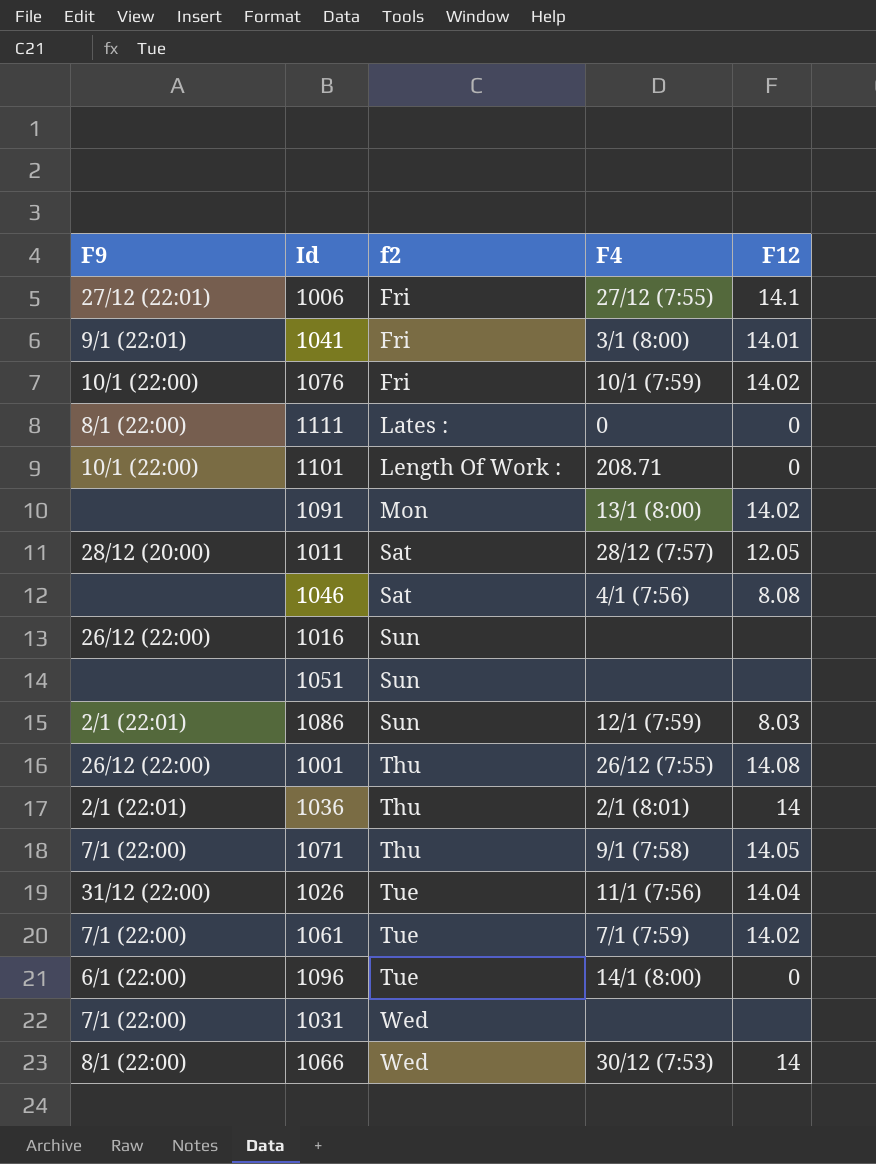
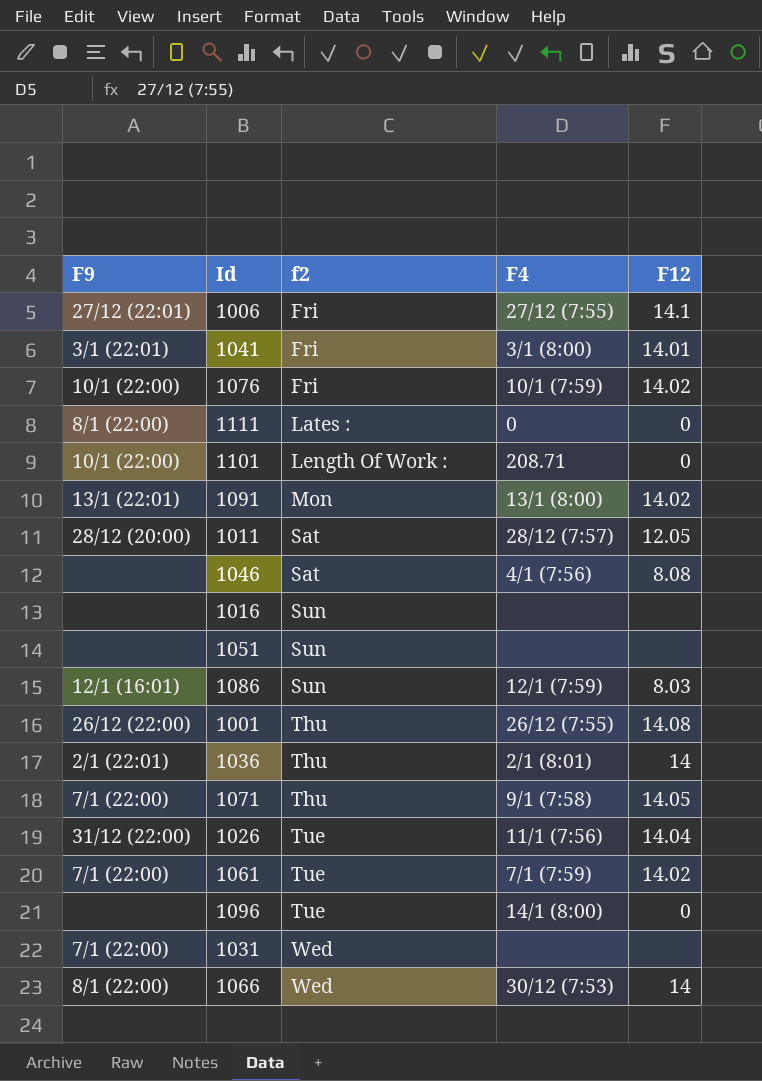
1041 | F9: 9/1 (22:01) -> 3/1 (22:01)
1091 | F9: none -> 13/1 (22:01)
1016 | F9: 26/12 (22:00) -> none
1086 | F9: 2/1 (22:01) -> 12/1 (16:01)
1096 | F9: 6/1 (22:00) -> none

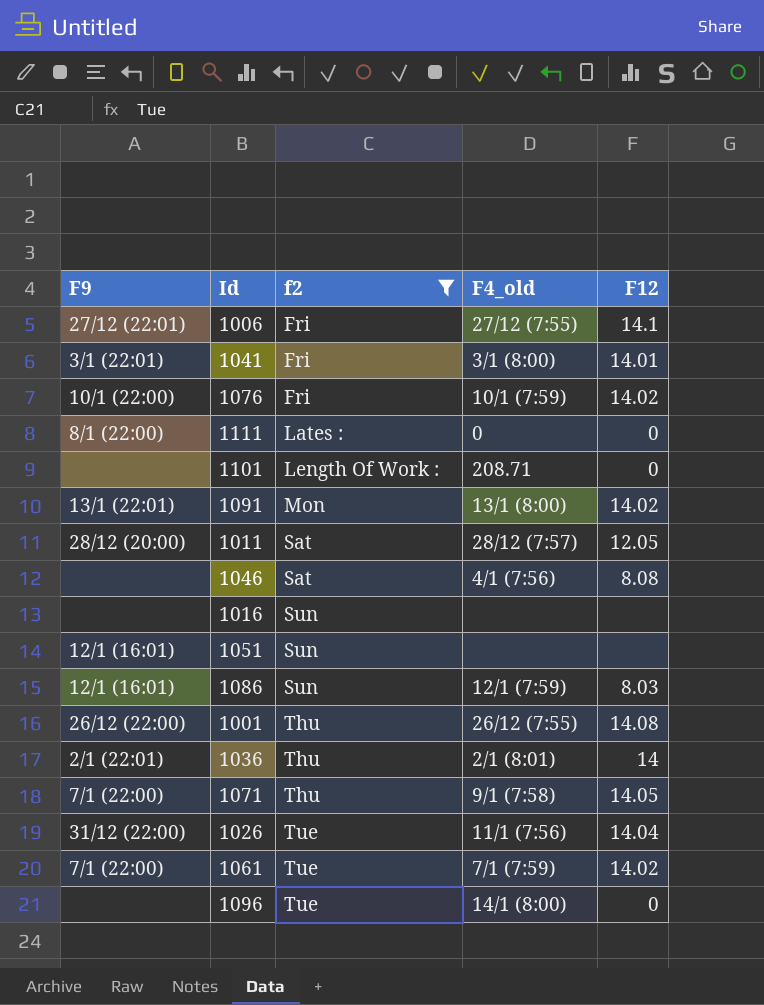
filter: none -> f2 != Wed
column name: F4 -> F4_old
1101 | F9: 10/1 (22:00) -> none
1051 | F9: none -> 12/1 (16:01)

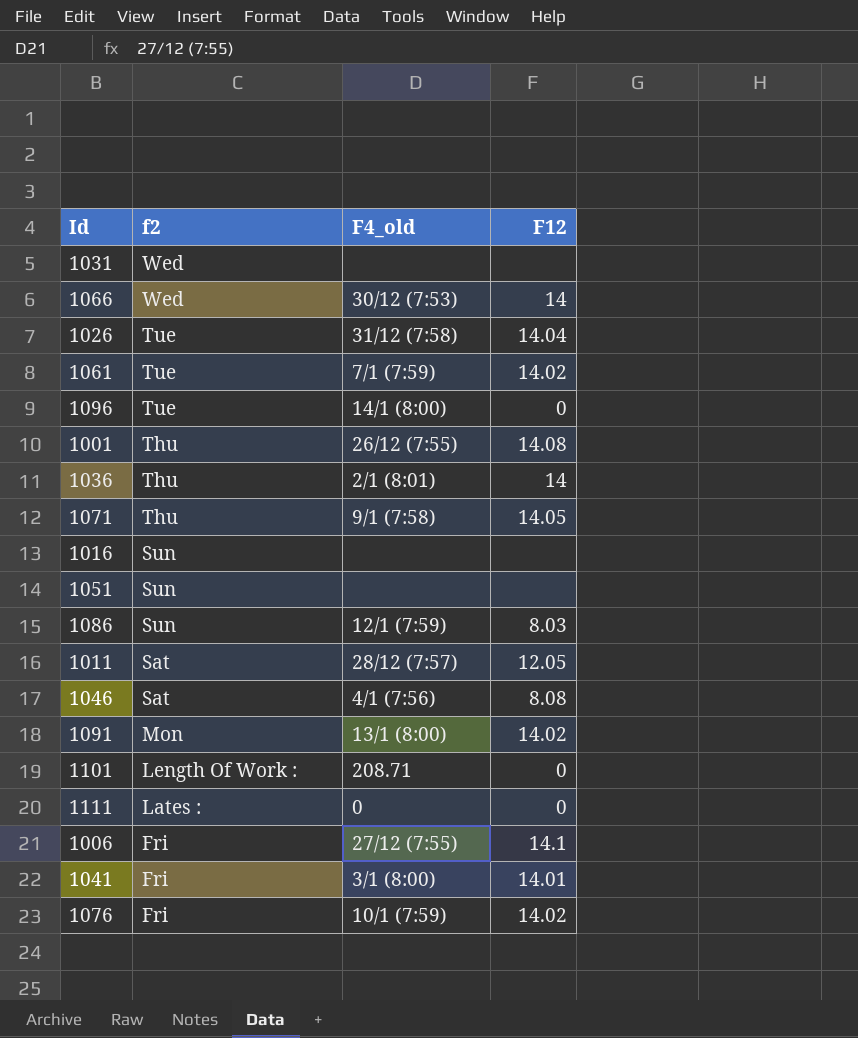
filter: f2 != Wed -> none
row order: f2 ascending -> f2 descending
column F9 | position: 1 -> none
1026 | F4_old: 11/1 (7:56) -> 31/12 (7:58)

